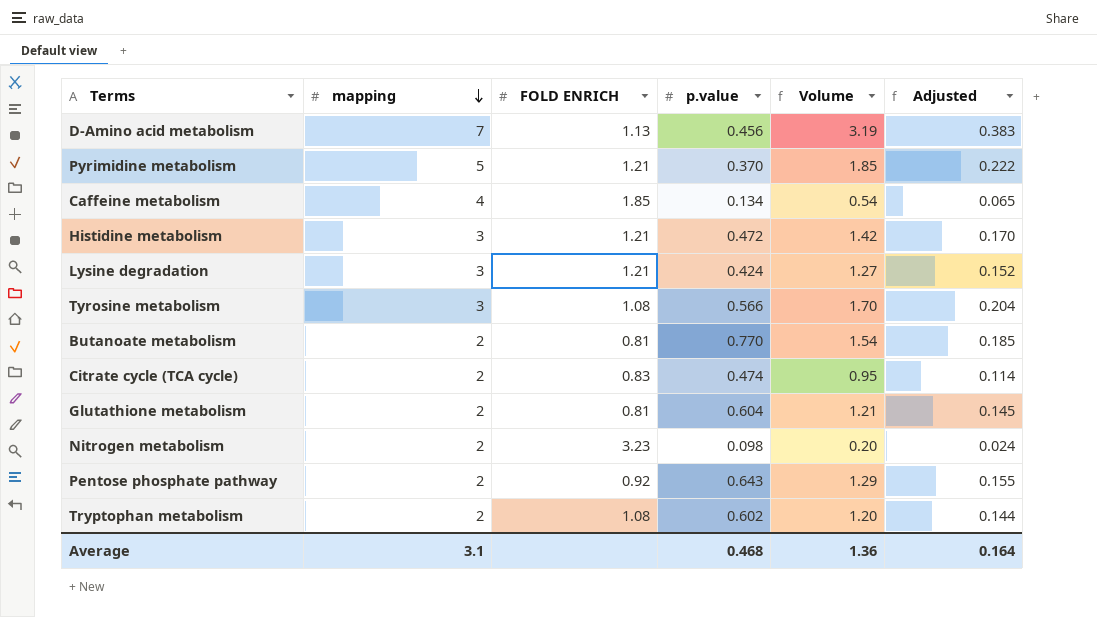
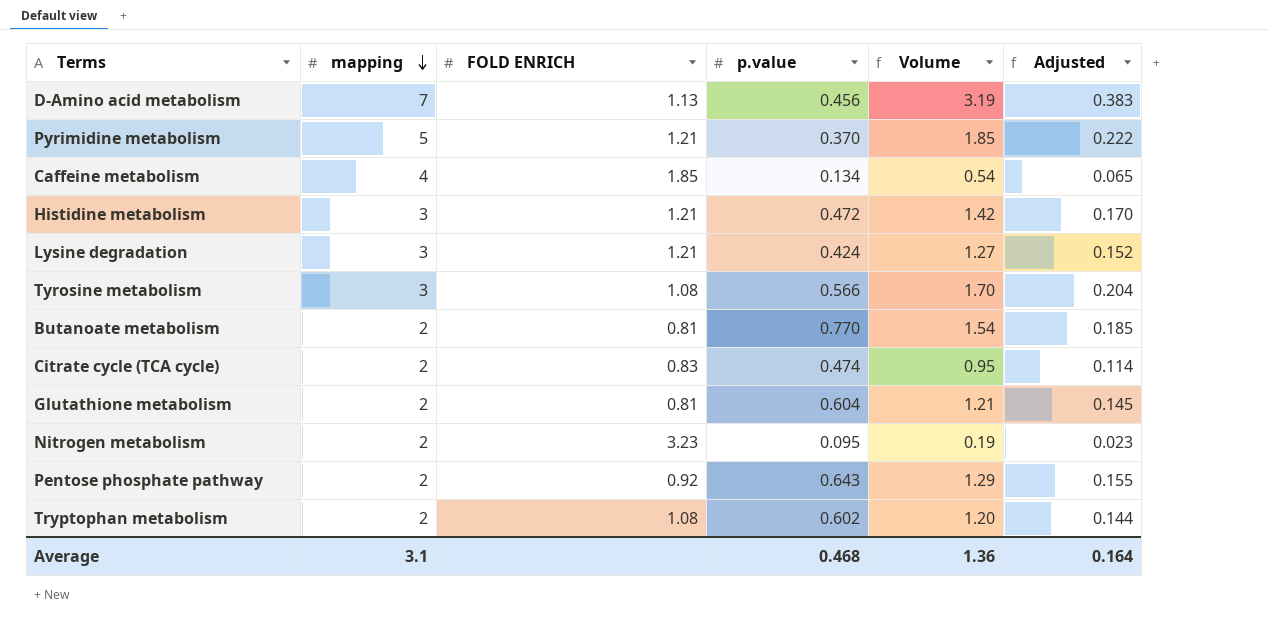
Nitrogen metabolism | p.value: 0.098 -> 0.095
Nitrogen metabolism | Volume: 0.20 -> 0.19
Nitrogen metabolism | Adjusted: 0.024 -> 0.023

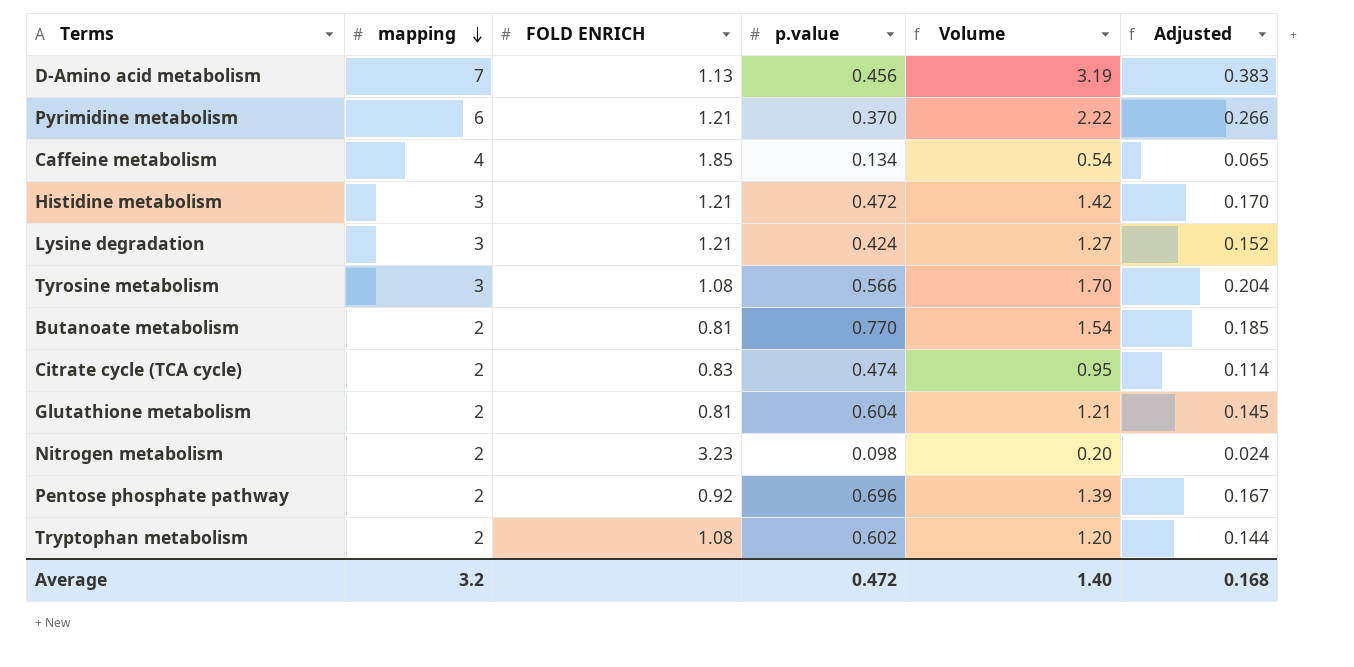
Pyrimidine metabolism | mapping: 5 -> 6
Pyrimidine metabolism | Volume: 1.85 -> 2.22
Pyrimidine metabolism | Adjusted: 0.222 -> 0.266
Nitrogen metabolism | p.value: 0.095 -> 0.098
Nitrogen metabolism | Volume: 0.19 -> 0.20
Nitrogen metabolism | Adjusted: 0.023 -> 0.024
Pentose phosphate pathway | p.value: 0.643 -> 0.696
Pentose phosphate pathway | Volume: 1.29 -> 1.39
Pentose phosphate pathway | Adjusted: 0.155 -> 0.167
Average | mapping: 3.1 -> 3.2
Average | p.value: 0.468 -> 0.472
Average | Volume: 1.36 -> 1.40
Average | Adjusted: 0.164 -> 0.168

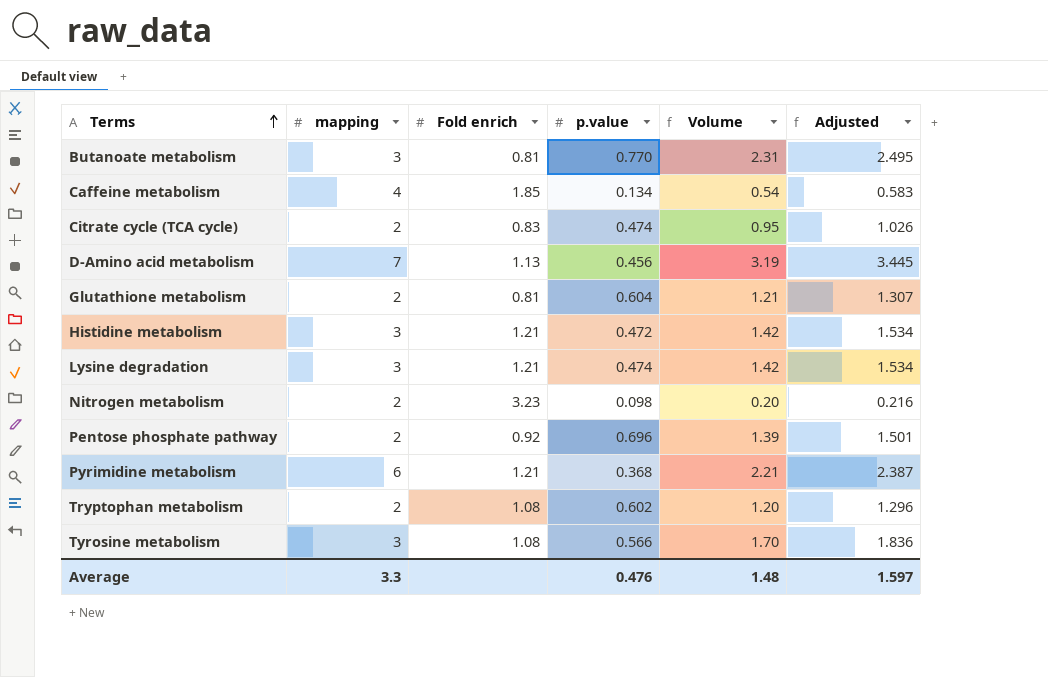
row order: mapping descending -> Terms ascending
column name: FOLD ENRICH -> Fold enrich
column Adjusted | formula: [Volume] * 0.12 -> [Volume] * 1.08
Butanoate metabolism | mapping: 2 -> 3
Butanoate metabolism | Volume: 1.54 -> 2.31
Lysine degradation | p.value: 0.424 -> 0.474
Lysine degradation | Volume: 1.27 -> 1.42
Pyrimidine metabolism | p.value: 0.370 -> 0.368
Pyrimidine metabolism | Volume: 2.22 -> 2.21
Average | mapping: 3.2 -> 3.3
Average | p.value: 0.472 -> 0.476
Average | Volume: 1.40 -> 1.48
Average | Adjusted: 0.168 -> 1.597

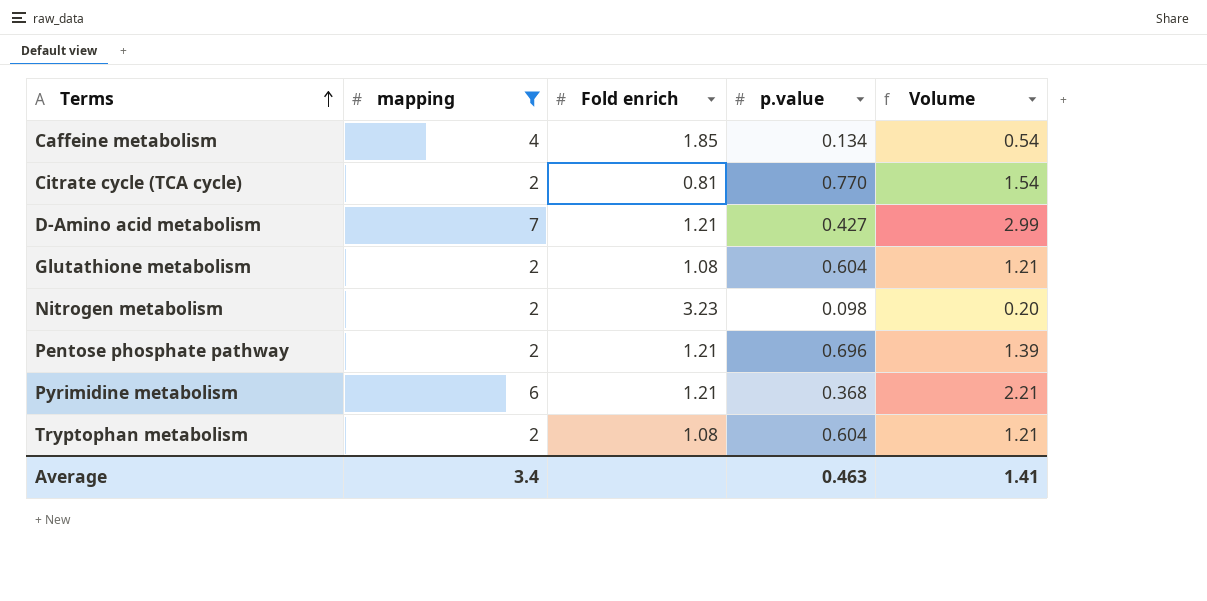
filter: none -> mapping != 3
column Adjusted | formula: [Volume] * 1.08 -> none
Citrate cycle (TCA cycle) | Fold enrich: 0.83 -> 0.81
Citrate cycle (TCA cycle) | p.value: 0.474 -> 0.770
Citrate cycle (TCA cycle) | Volume: 0.95 -> 1.54
D-Amino acid metabolism | Fold enrich: 1.13 -> 1.21
D-Amino acid metabolism | p.value: 0.456 -> 0.427
D-Amino acid metabolism | Volume: 3.19 -> 2.99
Glutathione metabolism | Fold enrich: 0.81 -> 1.08
Pentose phosphate pathway | Fold enrich: 0.92 -> 1.21
Tryptophan metabolism | p.value: 0.602 -> 0.604
Tryptophan metabolism | Volume: 1.20 -> 1.21
Average | mapping: 3.3 -> 3.4
Average | p.value: 0.476 -> 0.463
Average | Volume: 1.48 -> 1.41

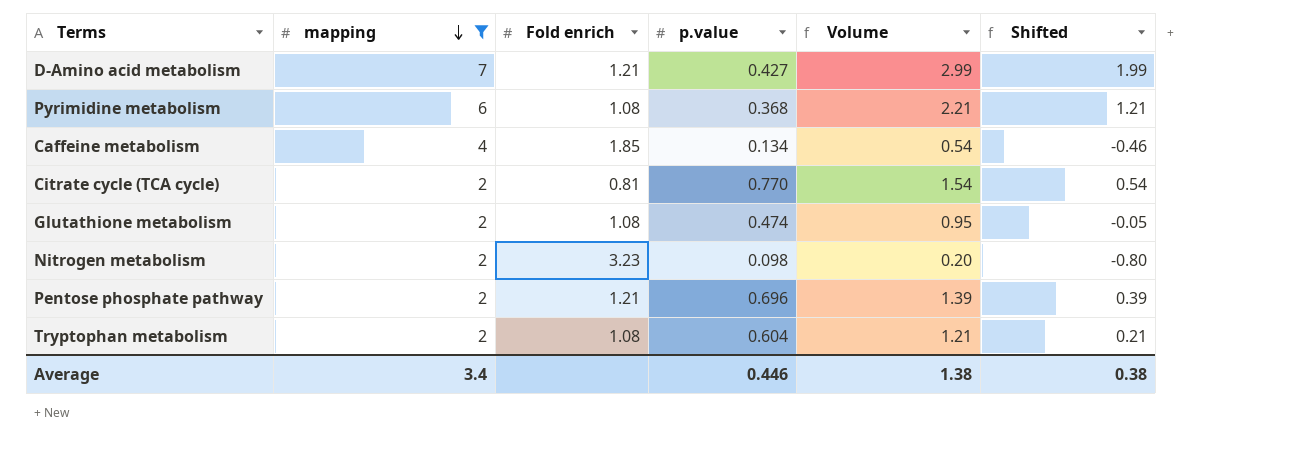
row order: Terms ascending -> mapping descending
column Shifted | formula: none -> [Volume] - 1
Pyrimidine metabolism | Fold enrich: 1.21 -> 1.08
Glutathione metabolism | p.value: 0.604 -> 0.474
Glutathione metabolism | Volume: 1.21 -> 0.95
Average | p.value: 0.463 -> 0.446
Average | Volume: 1.41 -> 1.38

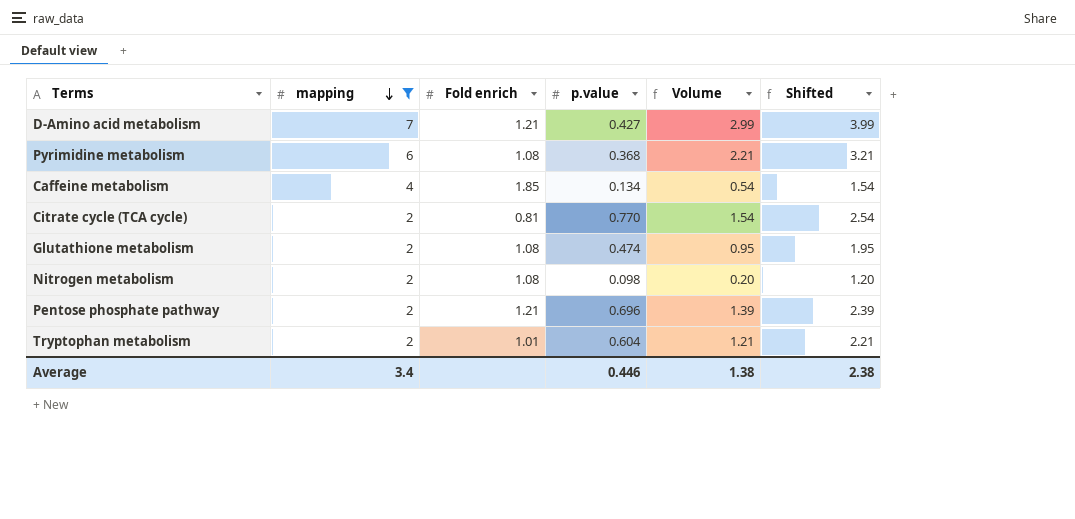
column Shifted | formula: [Volume] - 1 -> [Volume] + 1
Nitrogen metabolism | Fold enrich: 3.23 -> 1.08
Tryptophan metabolism | Fold enrich: 1.08 -> 1.01
Average | Shifted: 0.38 -> 2.38

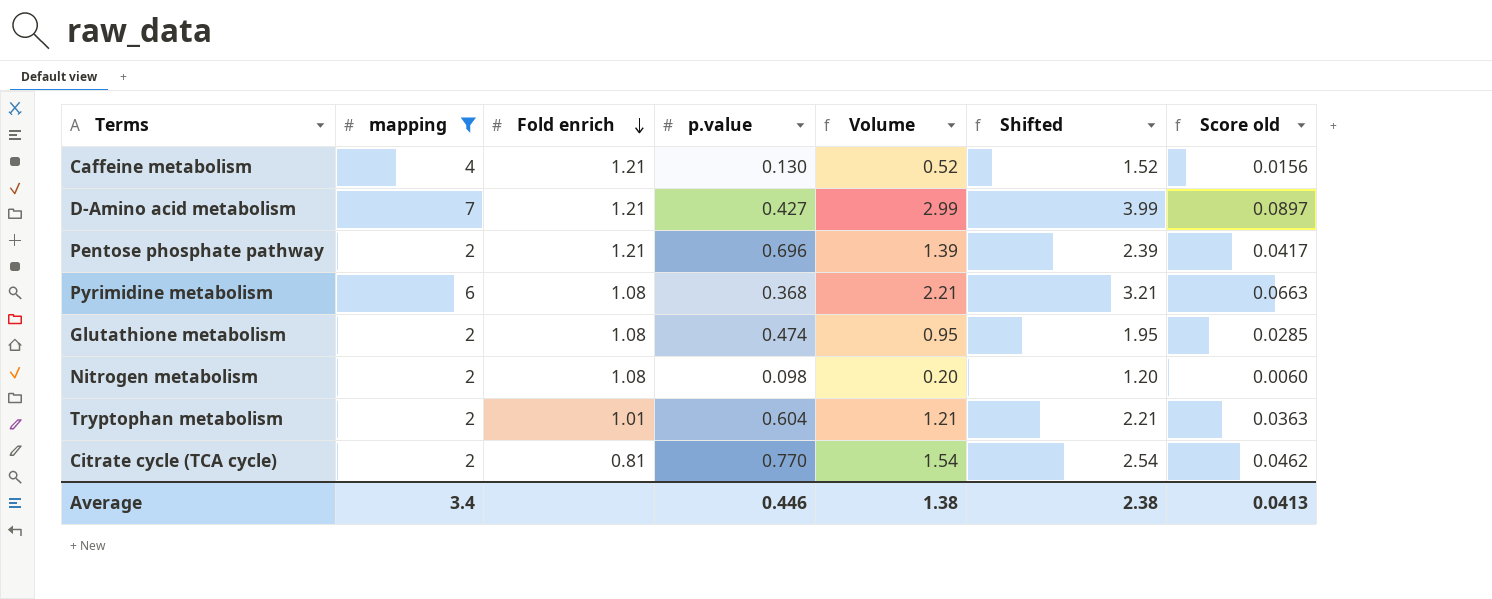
row order: mapping descending -> Fold enrich descending
column Score old | formula: none -> [Volume] * 0.03
Caffeine metabolism | Fold enrich: 1.85 -> 1.21
Caffeine metabolism | p.value: 0.134 -> 0.130
Caffeine metabolism | Volume: 0.54 -> 0.52
Caffeine metabolism | Shifted: 1.54 -> 1.52

